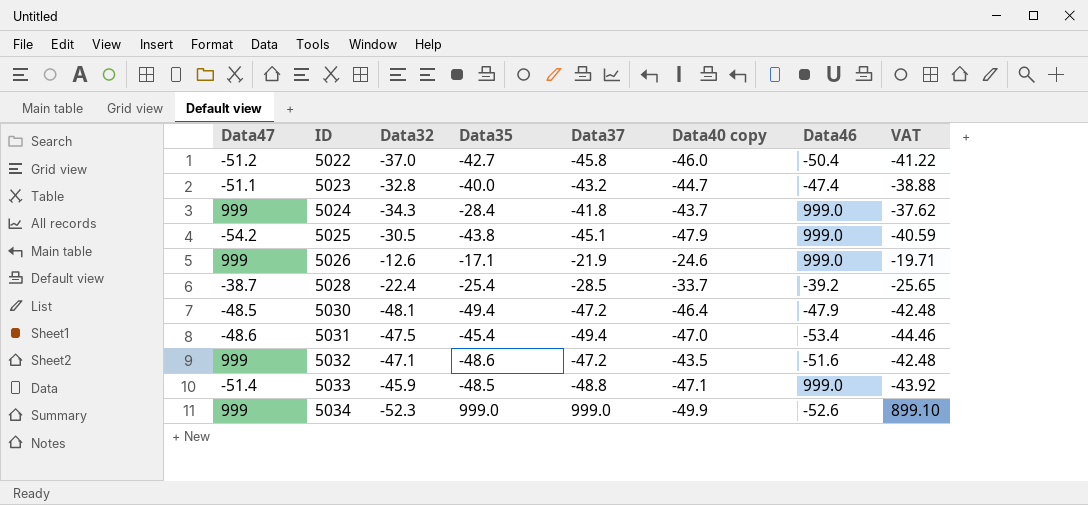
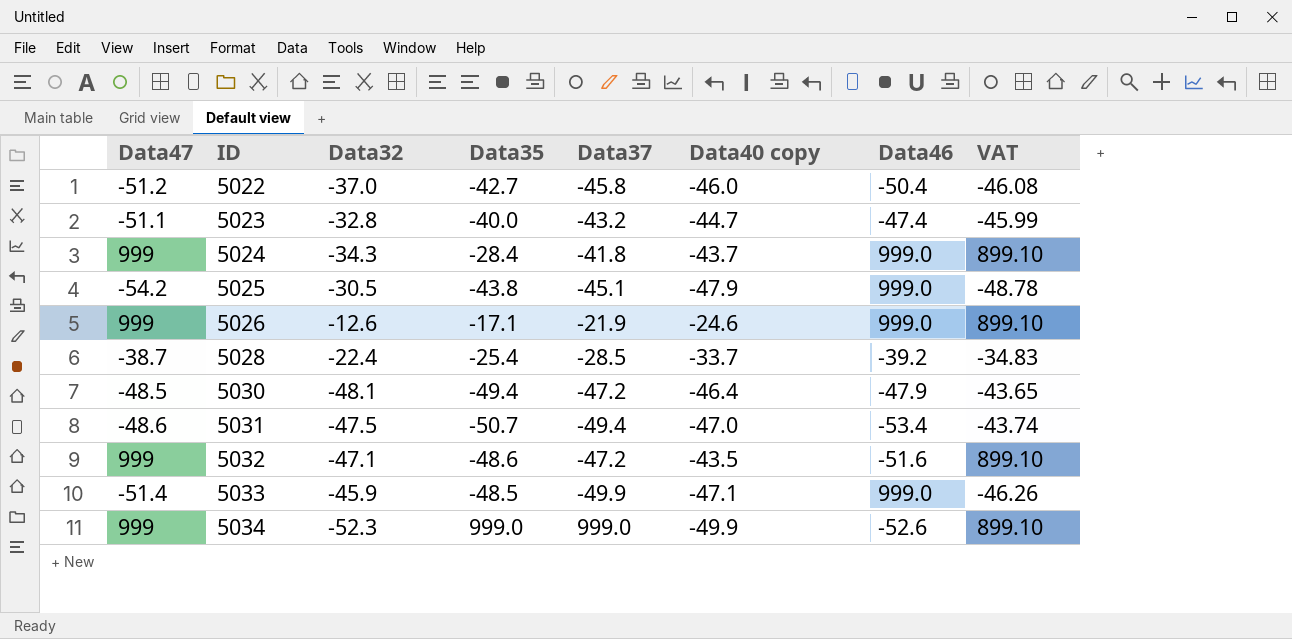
column VAT | formula: [Data37] * 0.9 -> [Data47] * 0.9
5031 | Data35: -45.4 -> -50.7
5033 | Data37: -48.8 -> -49.9

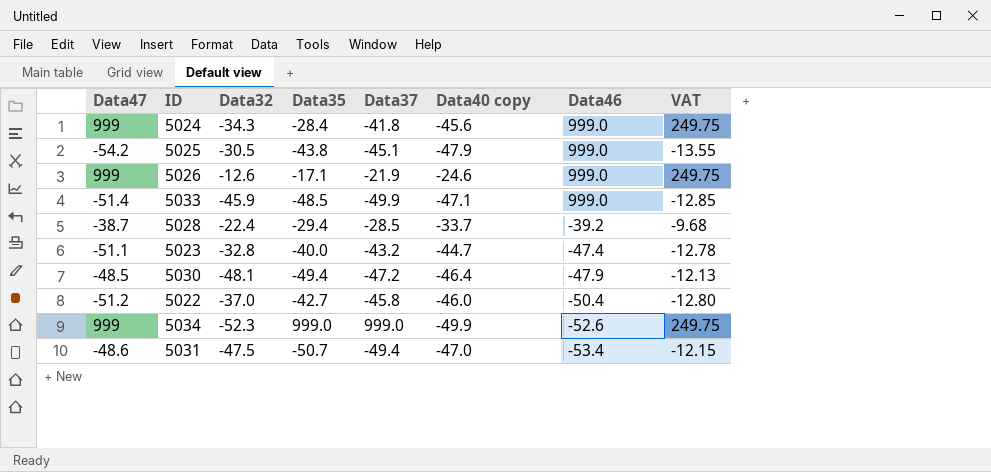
row order: ID ascending -> Data46 descending
column VAT | formula: [Data47] * 0.9 -> [Data47] * 0.25
row 5032: 999 | -47.1 | -48.6 | -47.2 | -43.5 | -51.6 | 899.10 -> none
5024 | Data40 copy: -43.7 -> -45.6
5028 | Data35: -25.4 -> -29.4

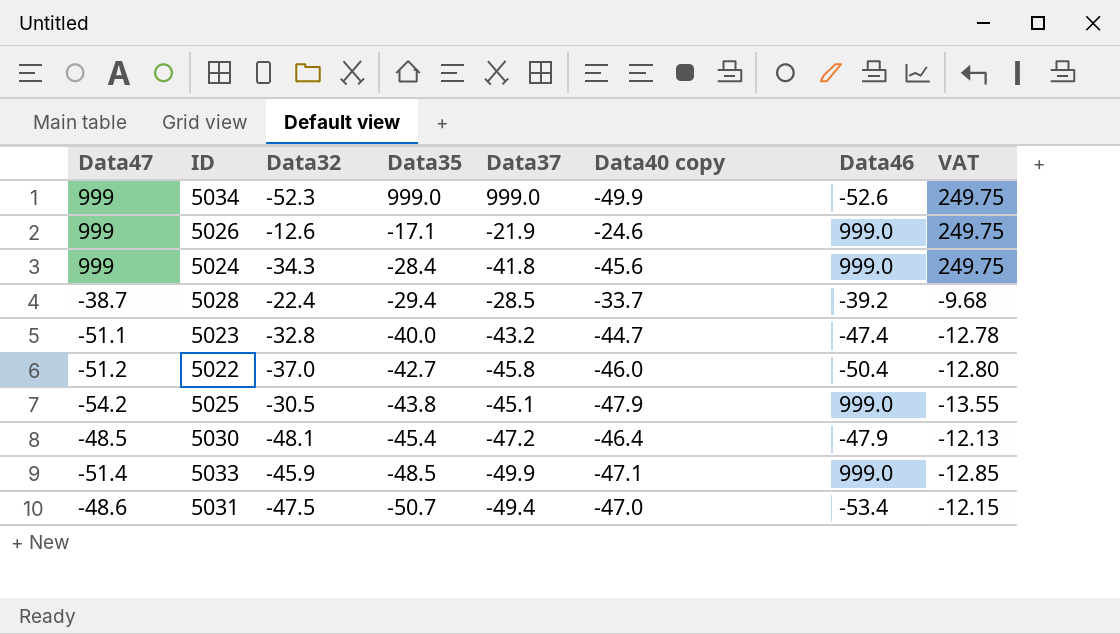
row order: Data46 descending -> Data35 descending
5030 | Data35: -49.4 -> -45.4

